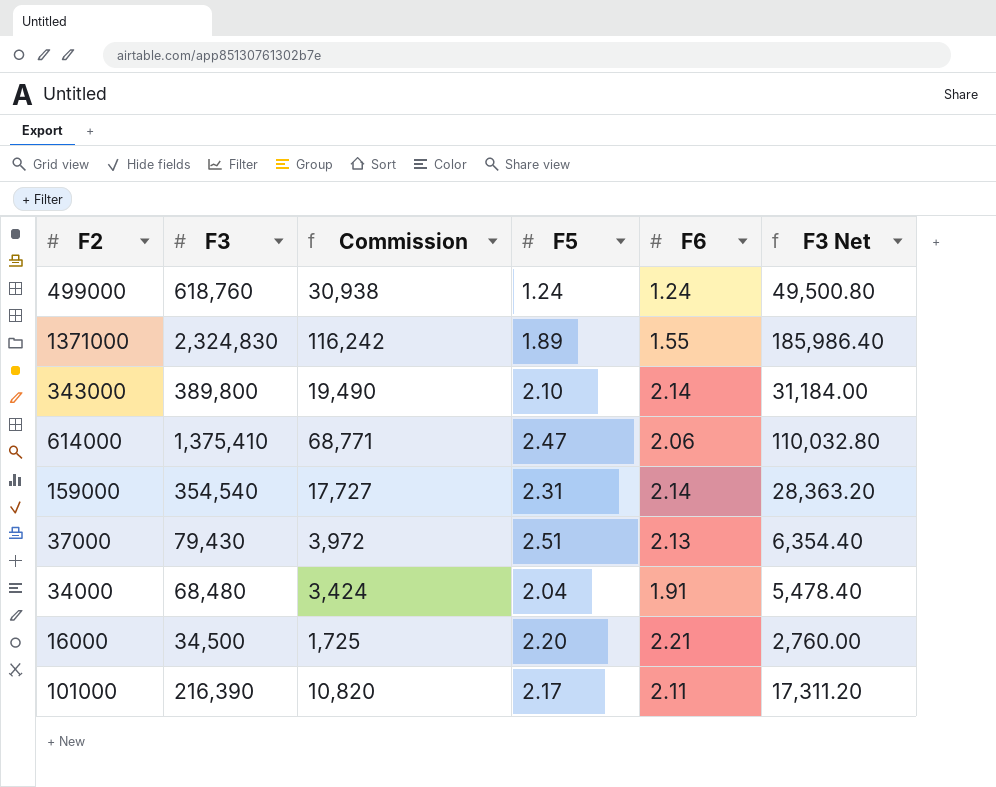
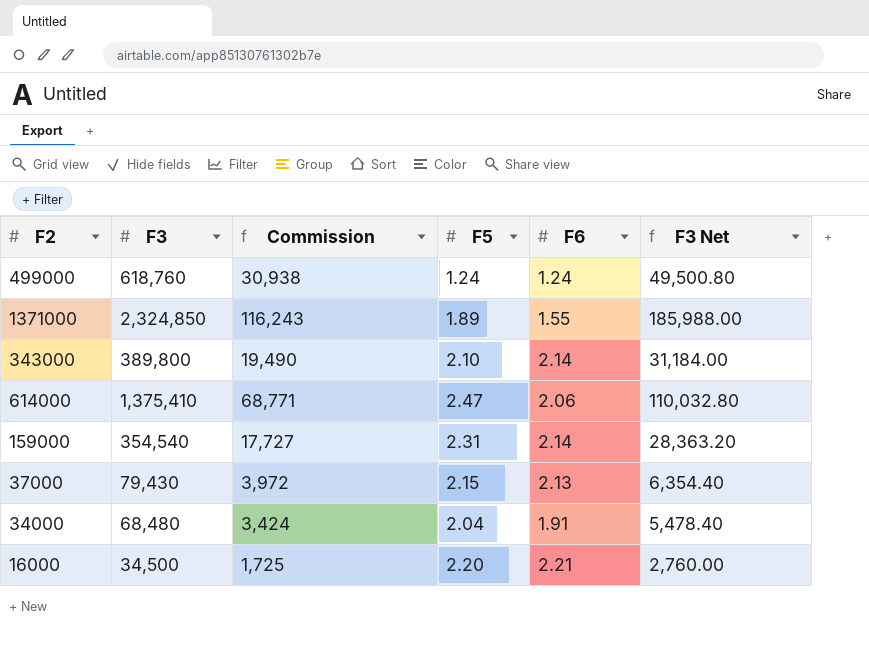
row 101000: 216,390 | 10,820 | 2.17 | 2.11 | 17,311.20 -> none
1371000 | F3: 2,324,830 -> 2,324,850
1371000 | Commission: 116,242 -> 116,243
1371000 | F3 Net: 185,986.40 -> 185,988.00
37000 | F5: 2.51 -> 2.15

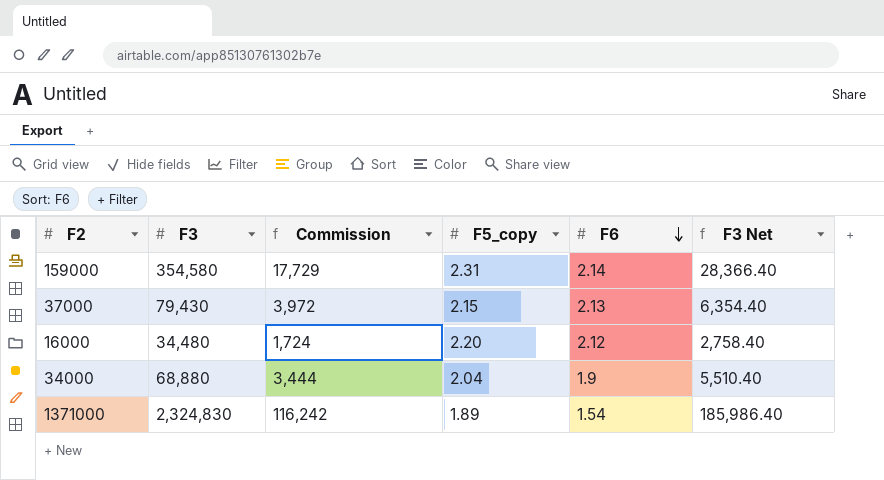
row order: none -> F6 descending
column name: F5 -> F5_copy
row 499000: 618,760 | 30,938 | 1.24 | 1.24 | 49,500.80 -> none
row 343000: 389,800 | 19,490 | 2.10 | 2.14 | 31,184.00 -> none
row 614000: 1,375,410 | 68,771 | 2.47 | 2.06 | 110,032.80 -> none
159000 | F3: 354,540 -> 354,580
159000 | Commission: 17,727 -> 17,729
159000 | F3 Net: 28,363.20 -> 28,366.40
16000 | F3: 34,500 -> 34,480
16000 | Commission: 1,725 -> 1,724
16000 | F6: 2.21 -> 2.12
16000 | F3 Net: 2,760.00 -> 2,758.40
34000 | F3: 68,480 -> 68,880
34000 | Commission: 3,424 -> 3,444
34000 | F6: 1.91 -> 1.9
34000 | F3 Net: 5,478.40 -> 5,510.40
1371000 | F3: 2,324,850 -> 2,324,830
1371000 | Commission: 116,243 -> 116,242
1371000 | F6: 1.55 -> 1.54
1371000 | F3 Net: 185,988.00 -> 185,986.40

